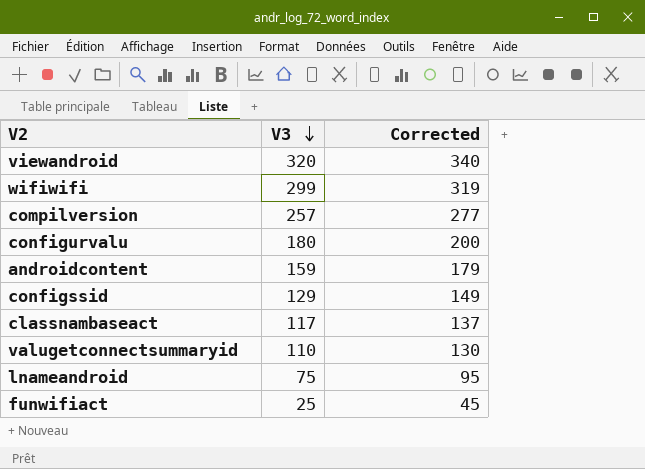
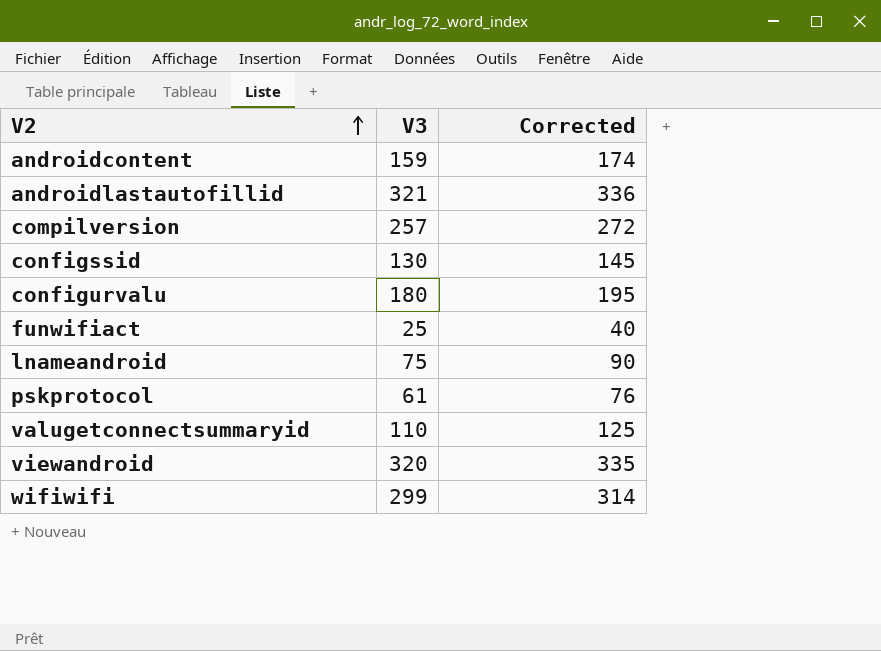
row order: V3 descending -> V2 ascending
column Corrected | formula: [V3] + 20 -> [V3] + 15
row classnambaseact: 117 | 137 -> none
row androidlastautofillid: none -> 321 | 336
configssid | V3: 129 -> 130
row pskprotocol: none -> 61 | 76

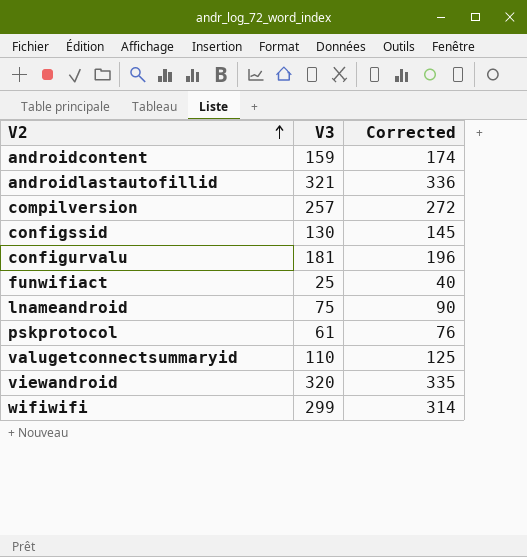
configurvalu | V3: 180 -> 181
configurvalu | Corrected: 195 -> 196

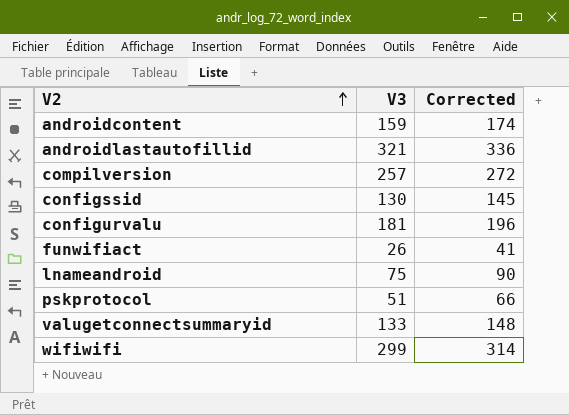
row viewandroid: 320 | 335 -> none
funwifiact | V3: 25 -> 26
funwifiact | Corrected: 40 -> 41
pskprotocol | V3: 61 -> 51
pskprotocol | Corrected: 76 -> 66
valugetconnectsummaryid | V3: 110 -> 133
valugetconnectsummaryid | Corrected: 125 -> 148

